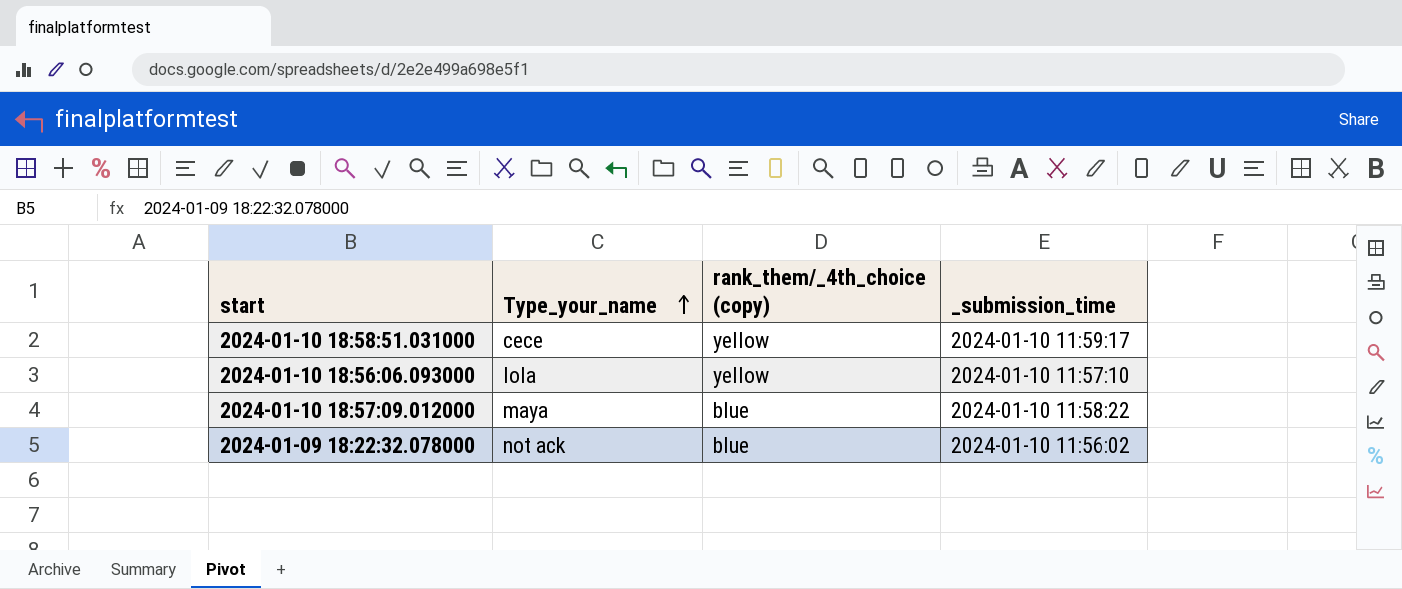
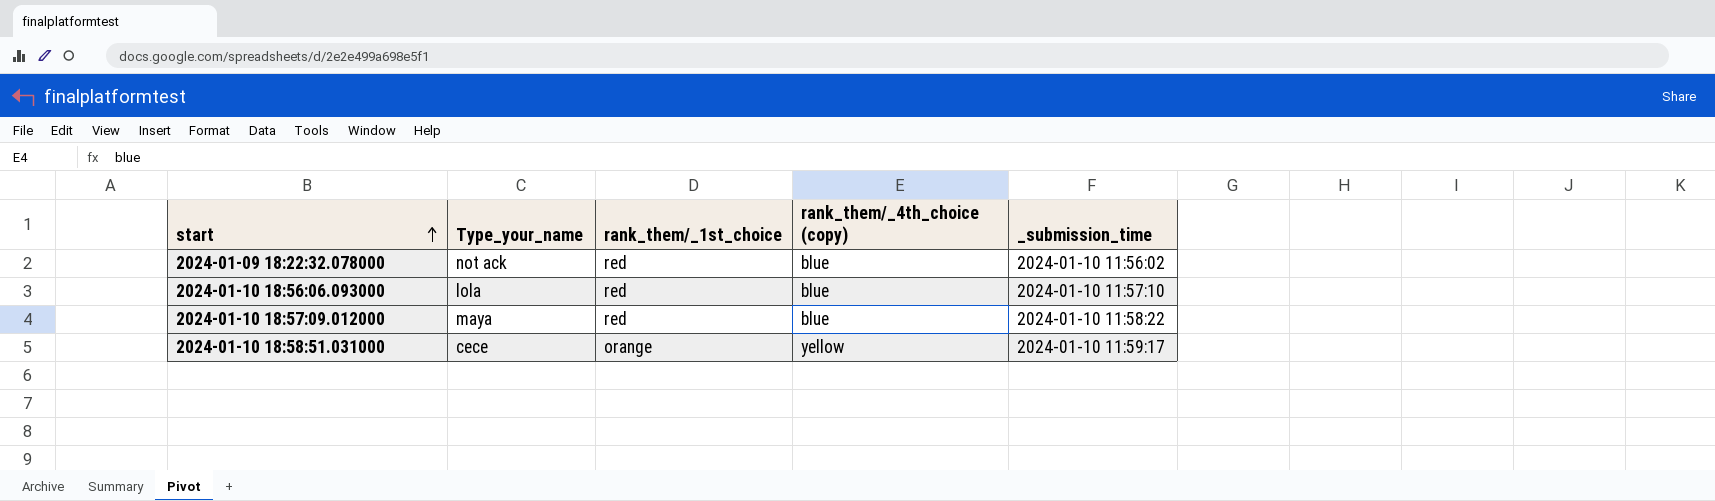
row order: Type_your_name ascending -> start ascending
column rank_them/_1st_choice | position: none -> 3
2024-01-10 18:56:06.093000 | rank_them/_4th_choice (copy): yellow -> blue

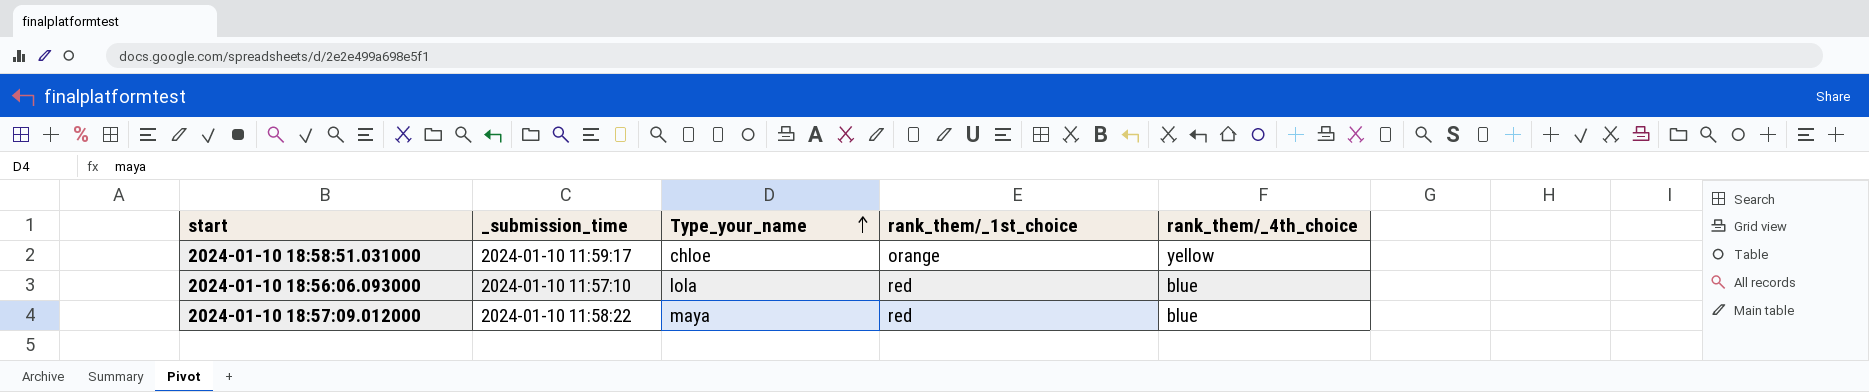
row order: start ascending -> Type_your_name ascending
column _submission_time | position: 5 -> 2
column name: rank_them/_4th_choice (copy) -> rank_them/_4th_choice
row 2024-01-09 18:22:32.078000: not ack | red | blue | 2024-01-10 11:56:02 -> none
2024-01-10 18:58:51.031000 | Type_your_name: cece -> chloe

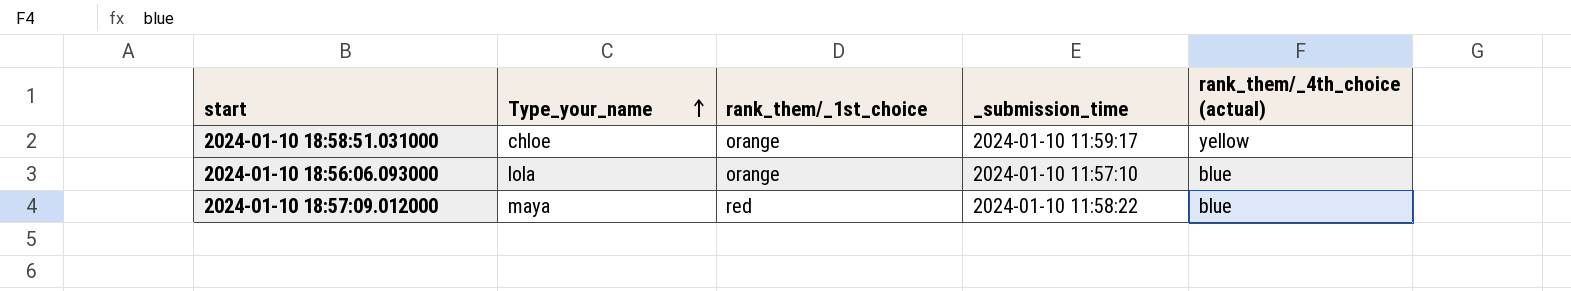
column _submission_time | position: 2 -> 4
column name: rank_them/_4th_choice -> rank_them/_4th_choice (actual)
2024-01-10 18:56:06.093000 | rank_them/_1st_choice: red -> orange

